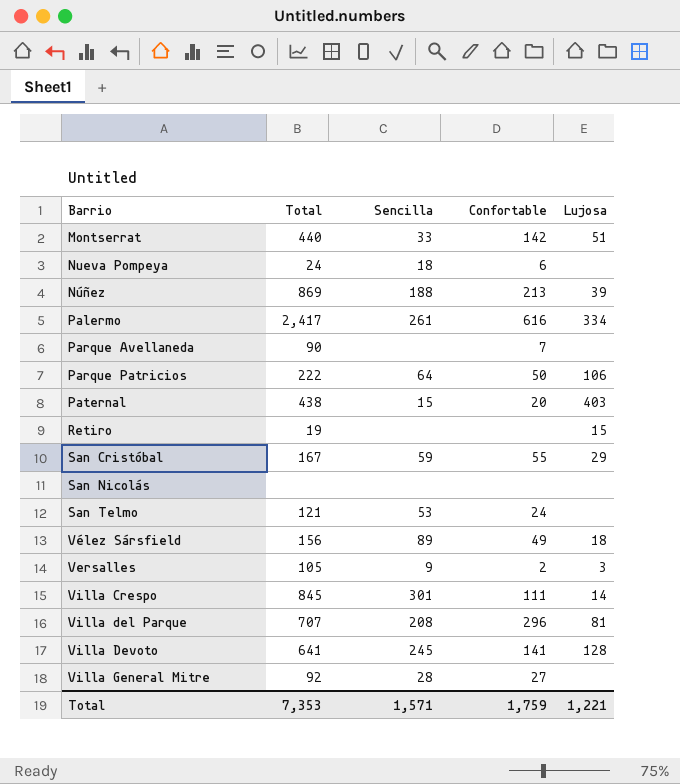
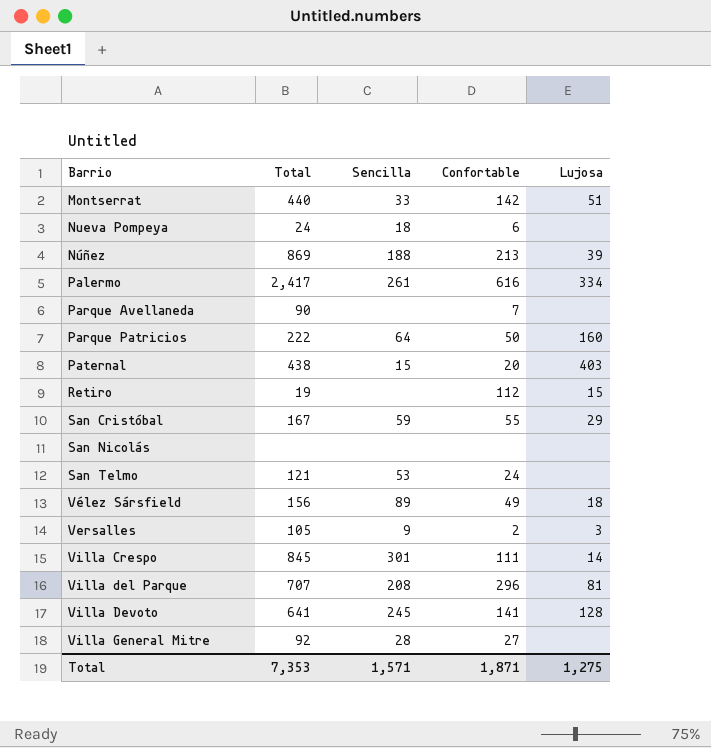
Parque Patricios | Lujosa: 106 -> 160
Retiro | Confortable: none -> 112
Total | Confortable: 1,759 -> 1,871
Total | Lujosa: 1,221 -> 1,275

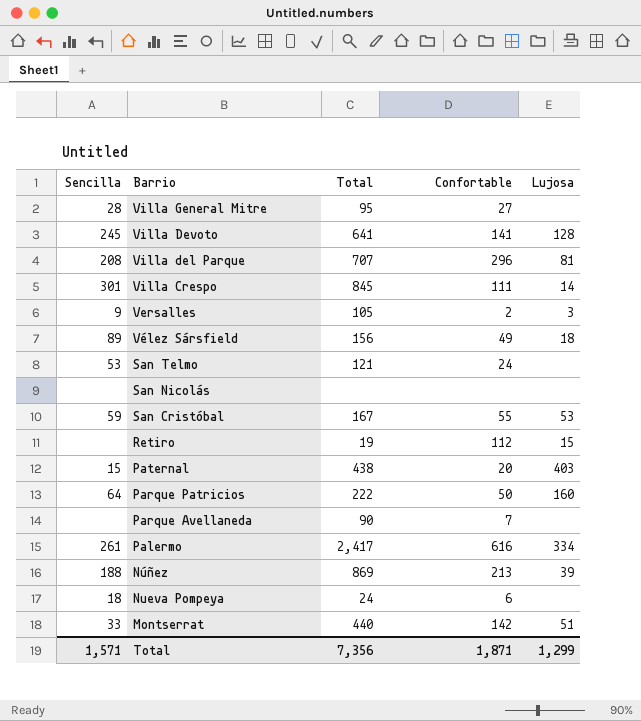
row order: Barrio ascending -> Barrio descending
column Sencilla | position: 3 -> 1
Villa General Mitre | Total: 92 -> 95
San Cristóbal | Lujosa: 29 -> 53
Total | Total: 7,353 -> 7,356
Total | Lujosa: 1,275 -> 1,299

